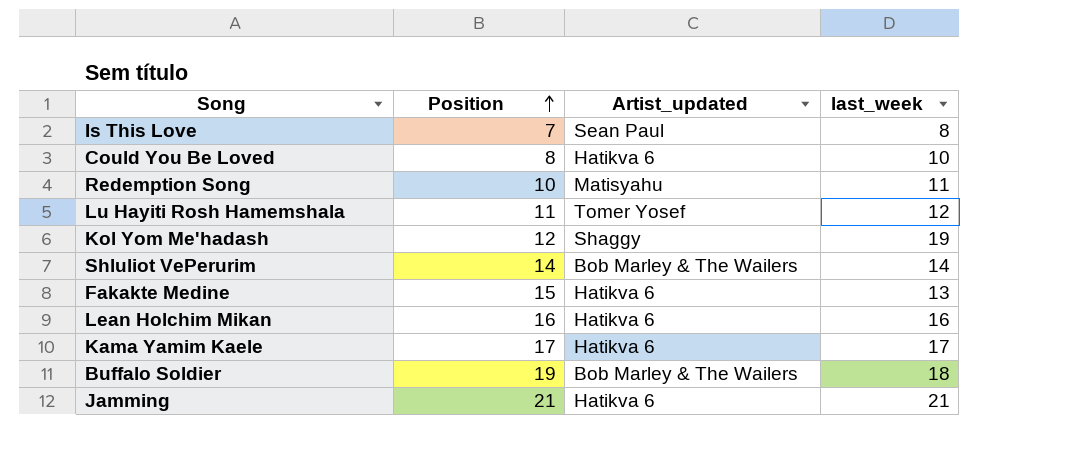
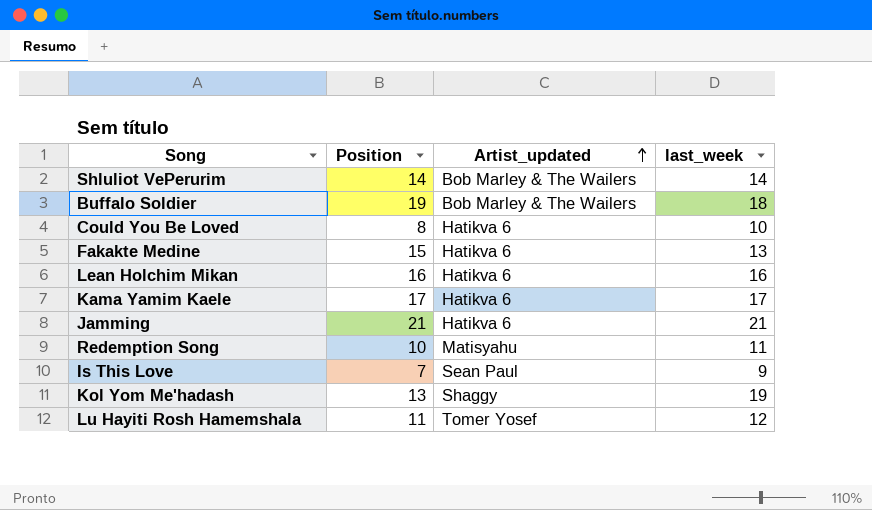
row order: Position ascending -> Artist_updated ascending
Is This Love | last_week: 8 -> 9
Kol Yom Me'hadash | Position: 12 -> 13

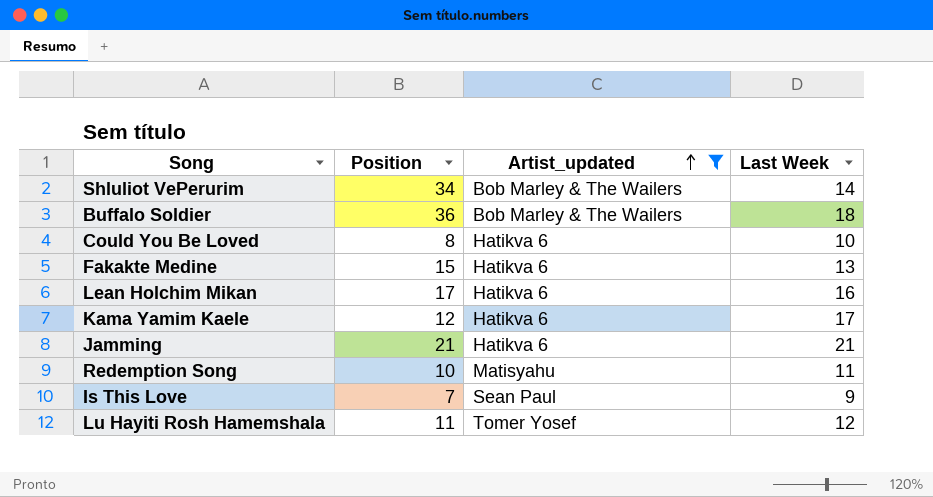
filter: none -> Artist_updated != Shaggy
column name: last_week -> Last Week
Shluliot VePerurim | Position: 14 -> 34
Buffalo Soldier | Position: 19 -> 36
Lean Holchim Mikan | Position: 16 -> 17
Kama Yamim Kaele | Position: 17 -> 12

